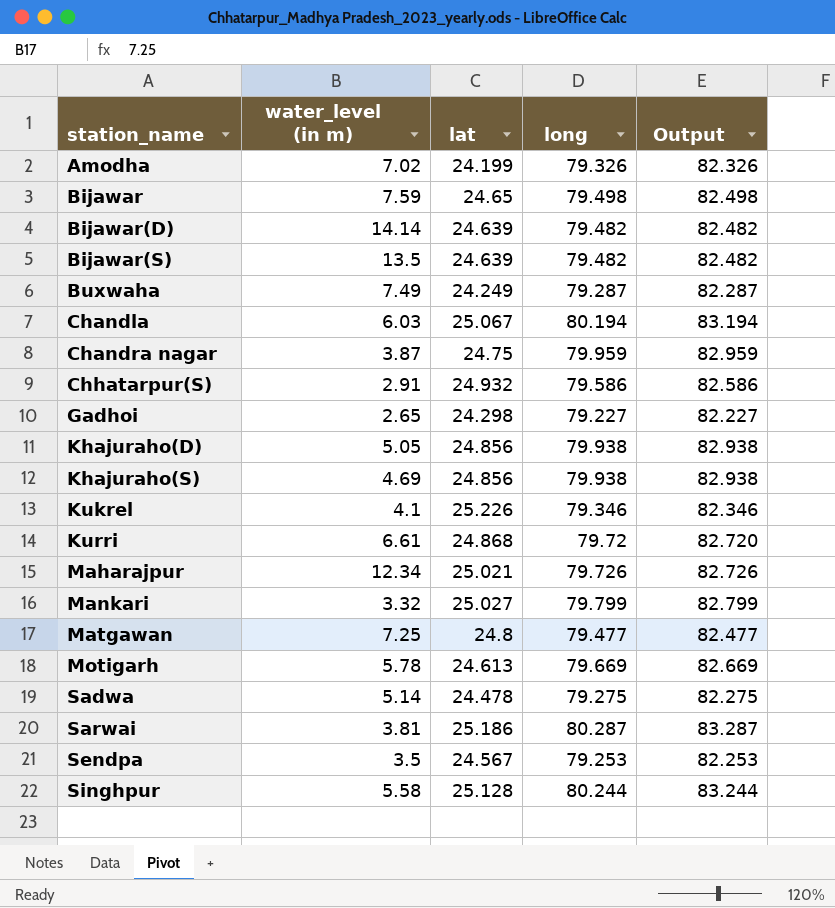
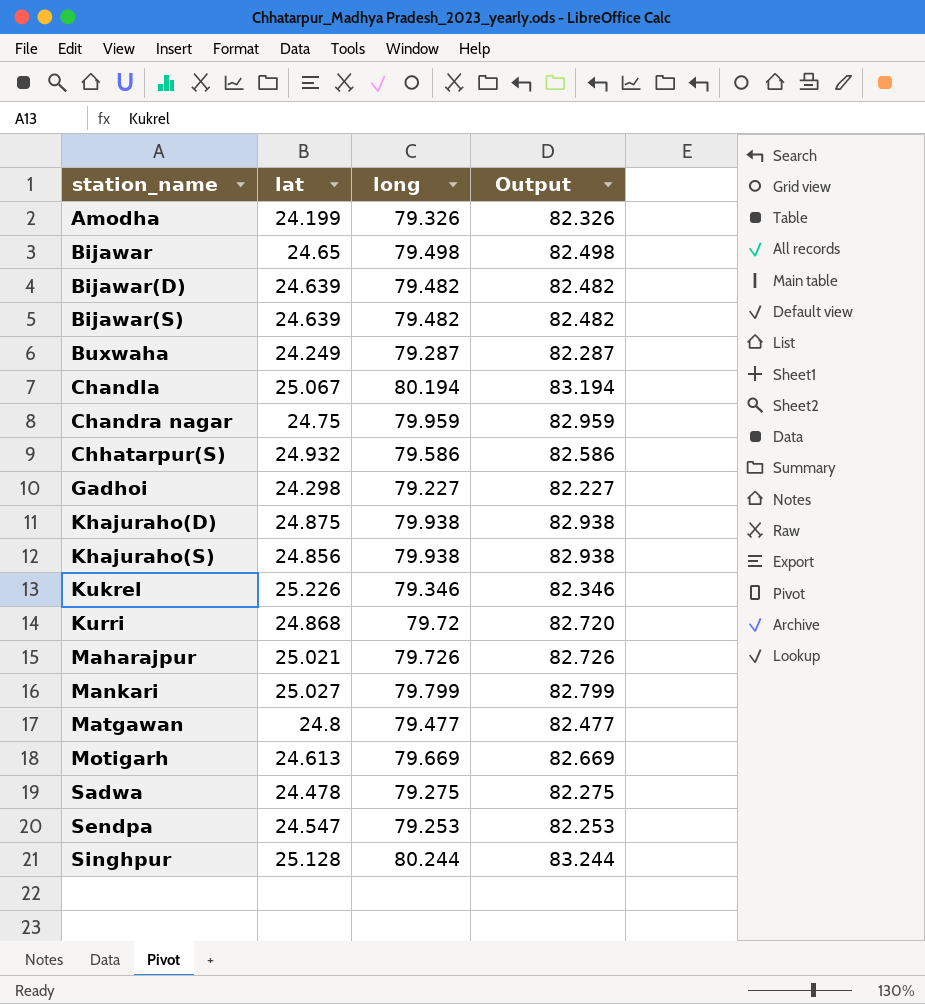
column water_level (in m) | position: 2 -> none
row Sarwai: 3.81 | 25.186 | 80.287 | 83.287 -> none
Khajuraho(D) | lat: 24.856 -> 24.875
Sendpa | lat: 24.567 -> 24.547

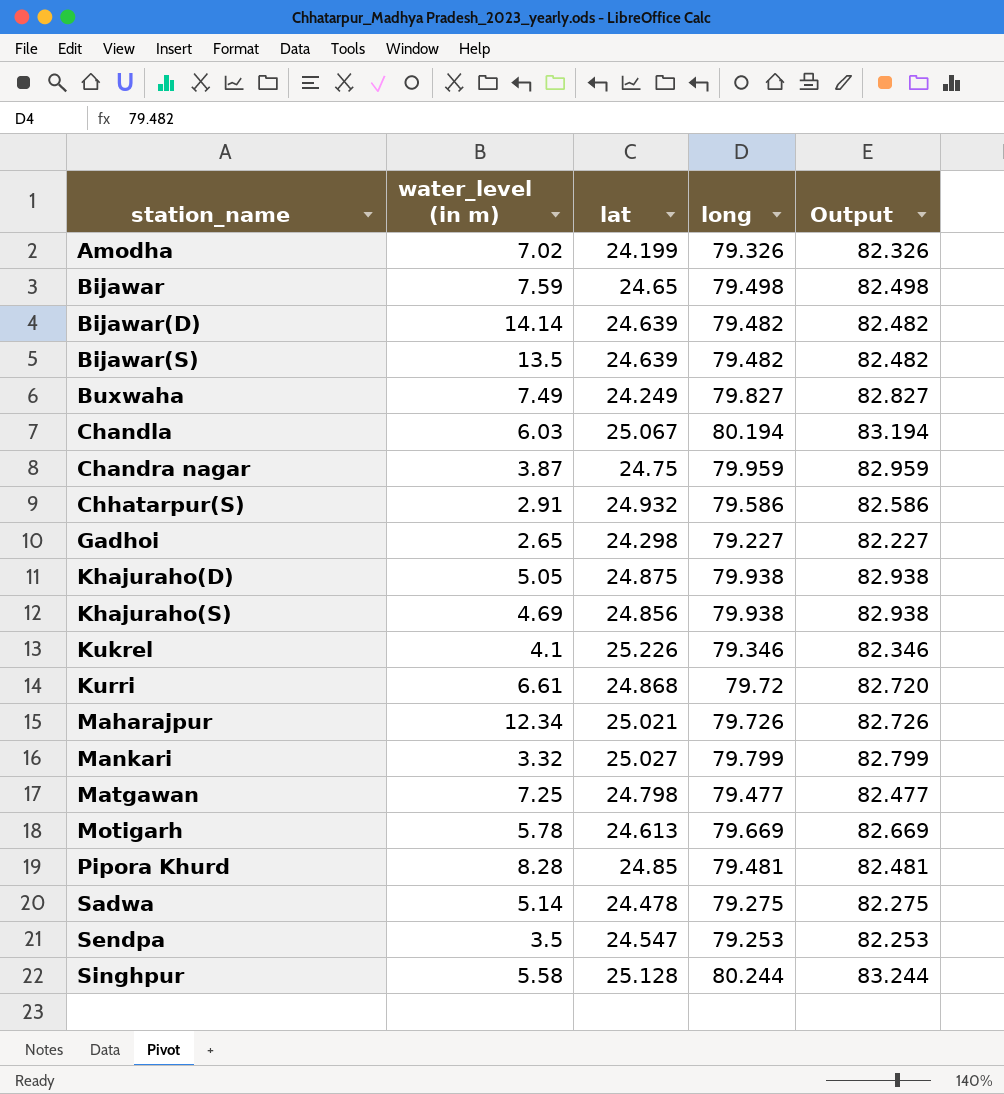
column water_level (in m) | position: none -> 2
Buxwaha | long: 79.287 -> 79.827
Buxwaha | Output: 82.287 -> 82.827
Matgawan | lat: 24.8 -> 24.798
row Pipora Khurd: none -> 8.28 | 24.85 | 79.481 | 82.481

